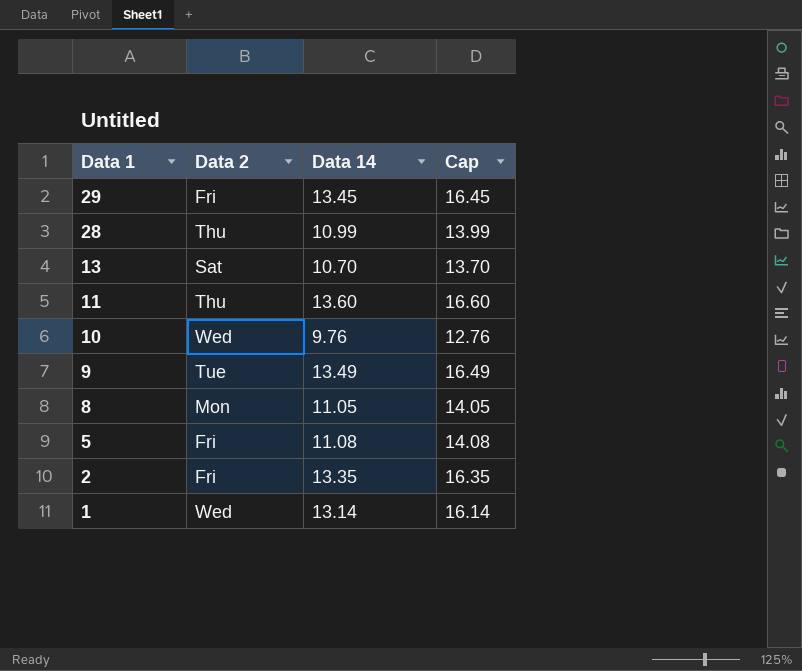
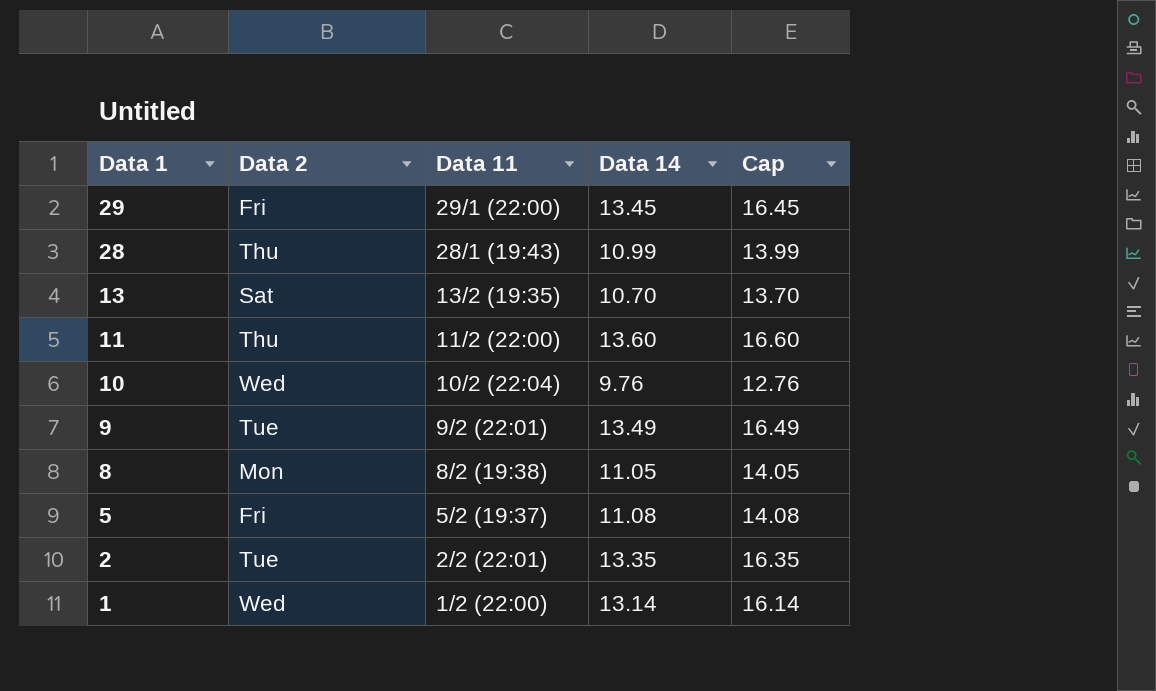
column Data 11 | position: none -> 3
2 | Data 2: Fri -> Tue

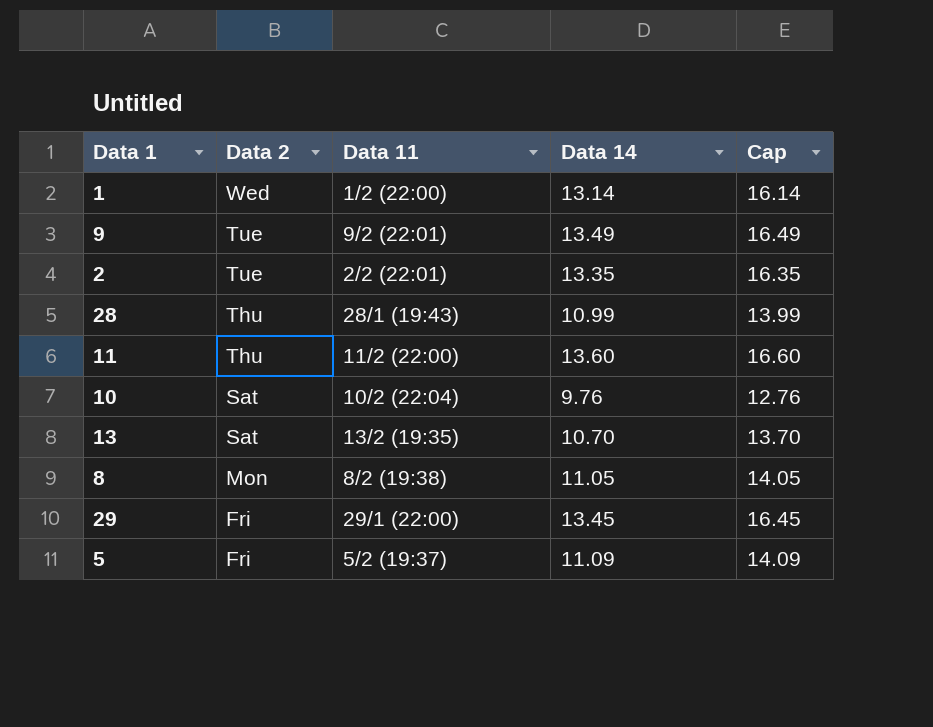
row order: Data 1 descending -> Data 2 descending
10 | Data 2: Wed -> Sat
5 | Data 14: 11.08 -> 11.09
5 | Cap: 14.08 -> 14.09

